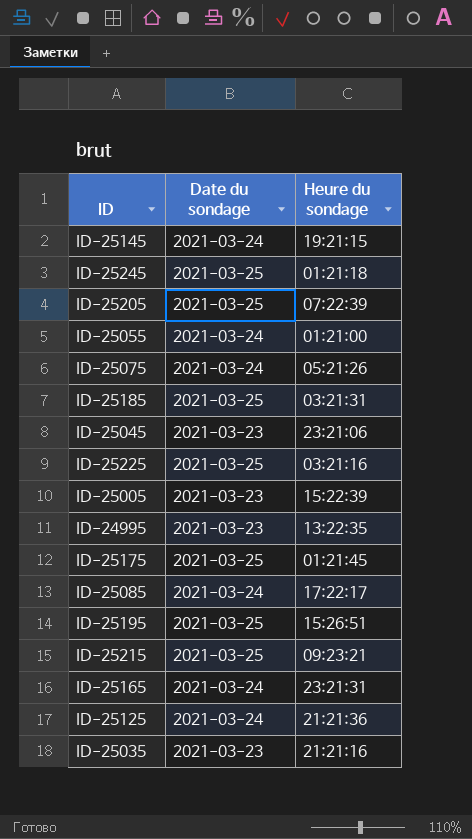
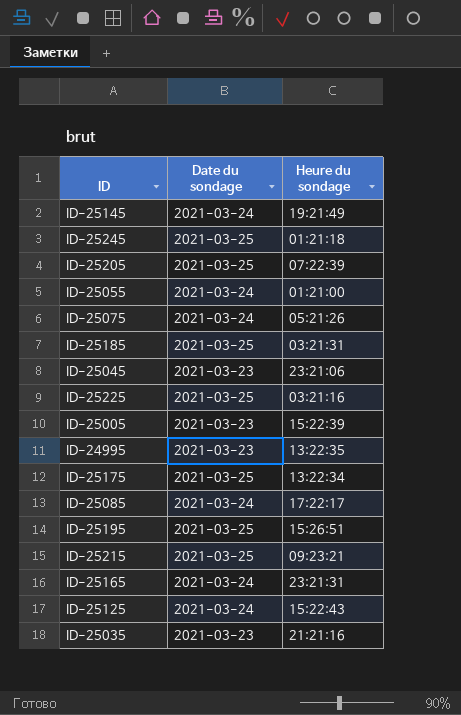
ID-25145 | Heure du sondage: 19:21:15 -> 19:21:49
ID-25175 | Heure du sondage: 01:21:45 -> 13:22:34
ID-25125 | Heure du sondage: 21:21:36 -> 15:22:43

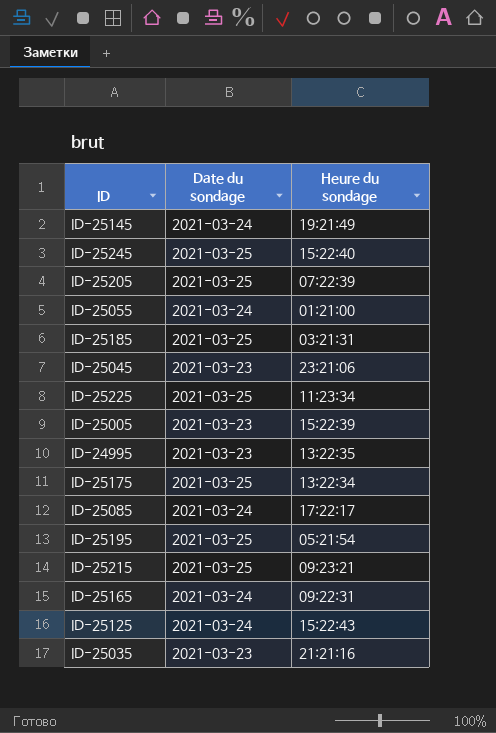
row ID-25075: 2021-03-24 | 05:21:26 -> none
ID-25245 | Heure du sondage: 01:21:18 -> 15:22:40
ID-25225 | Heure du sondage: 03:21:16 -> 11:23:34
ID-25195 | Heure du sondage: 15:26:51 -> 05:21:54
ID-25165 | Heure du sondage: 23:21:31 -> 09:22:31

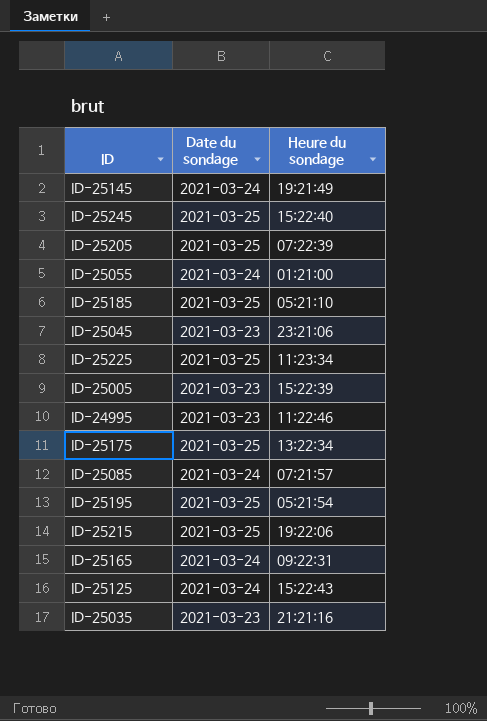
ID-25185 | Heure du sondage: 03:21:31 -> 05:21:10
ID-24995 | Heure du sondage: 13:22:35 -> 11:22:46
ID-25085 | Heure du sondage: 17:22:17 -> 07:21:57
ID-25215 | Heure du sondage: 09:23:21 -> 19:22:06

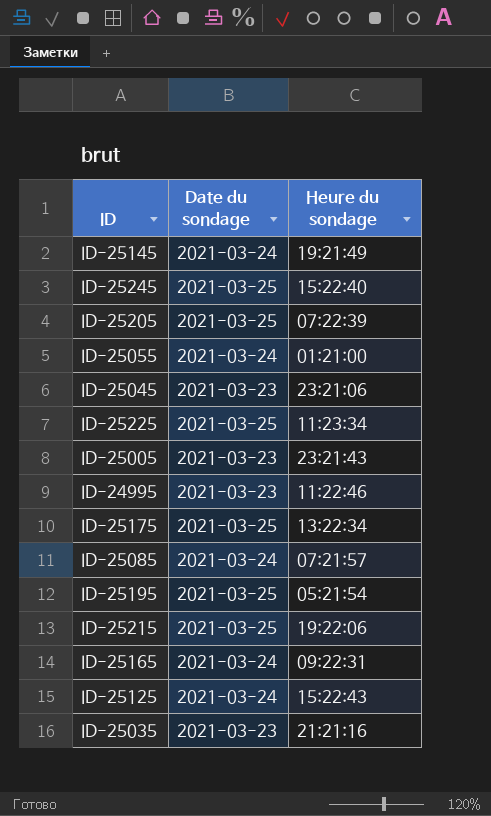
row ID-25185: 2021-03-25 | 05:21:10 -> none
ID-25005 | Heure du sondage: 15:22:39 -> 23:21:43

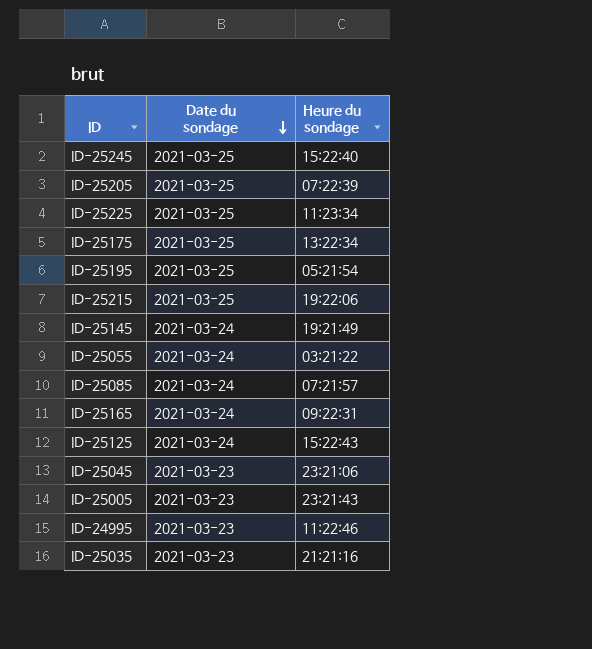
row order: none -> Date du sondage descending
ID-25055 | Heure du sondage: 01:21:00 -> 03:21:22

